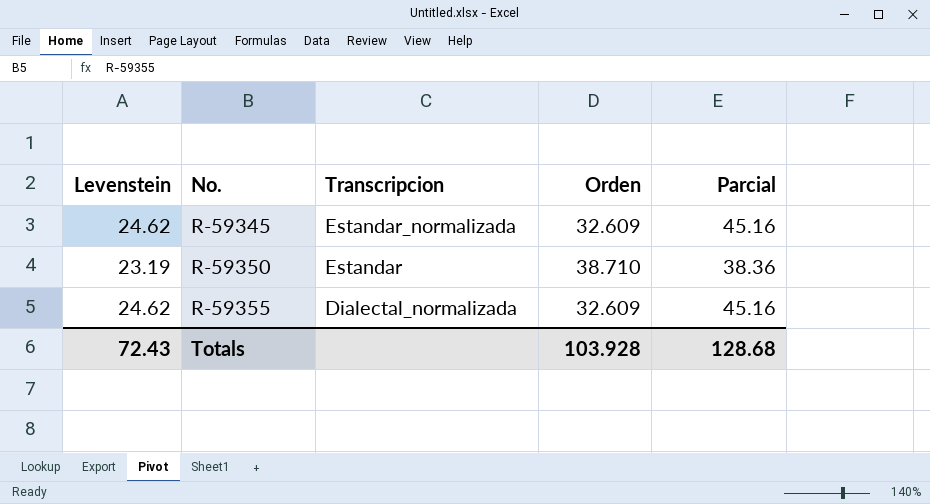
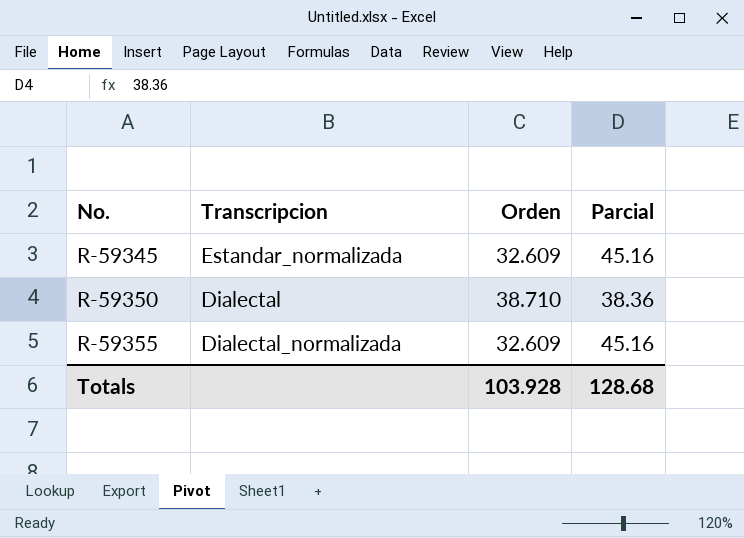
column Levenstein | position: 1 -> none
R-59350 | Transcripcion: Estandar -> Dialectal

